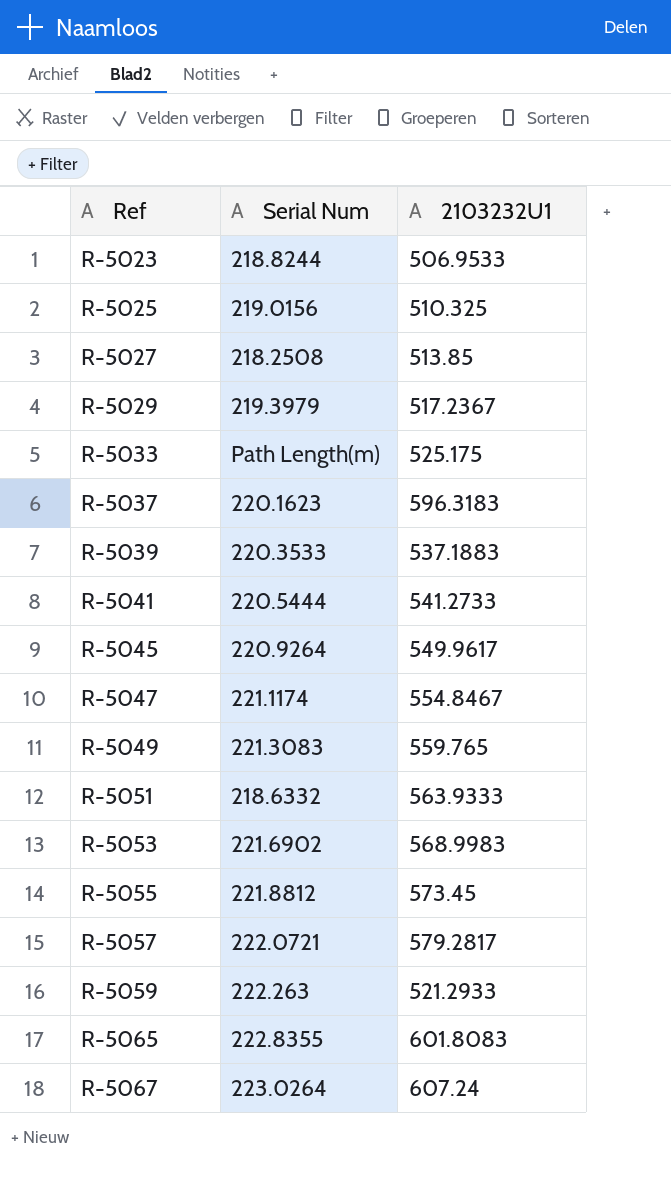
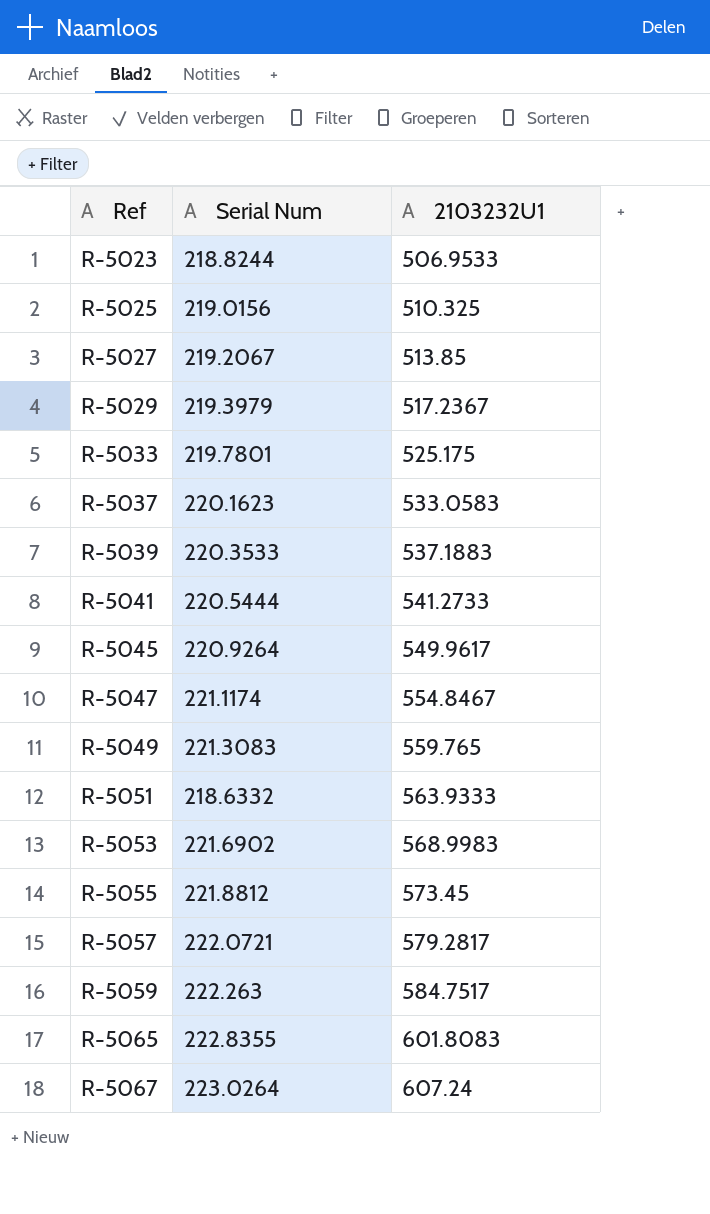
R-5027 | Serial Num: 218.2508 -> 219.2067
R-5033 | Serial Num: Path Length(m) -> 219.7801
R-5037 | 2103232U1: 596.3183 -> 533.0583
R-5059 | 2103232U1: 521.2933 -> 584.7517

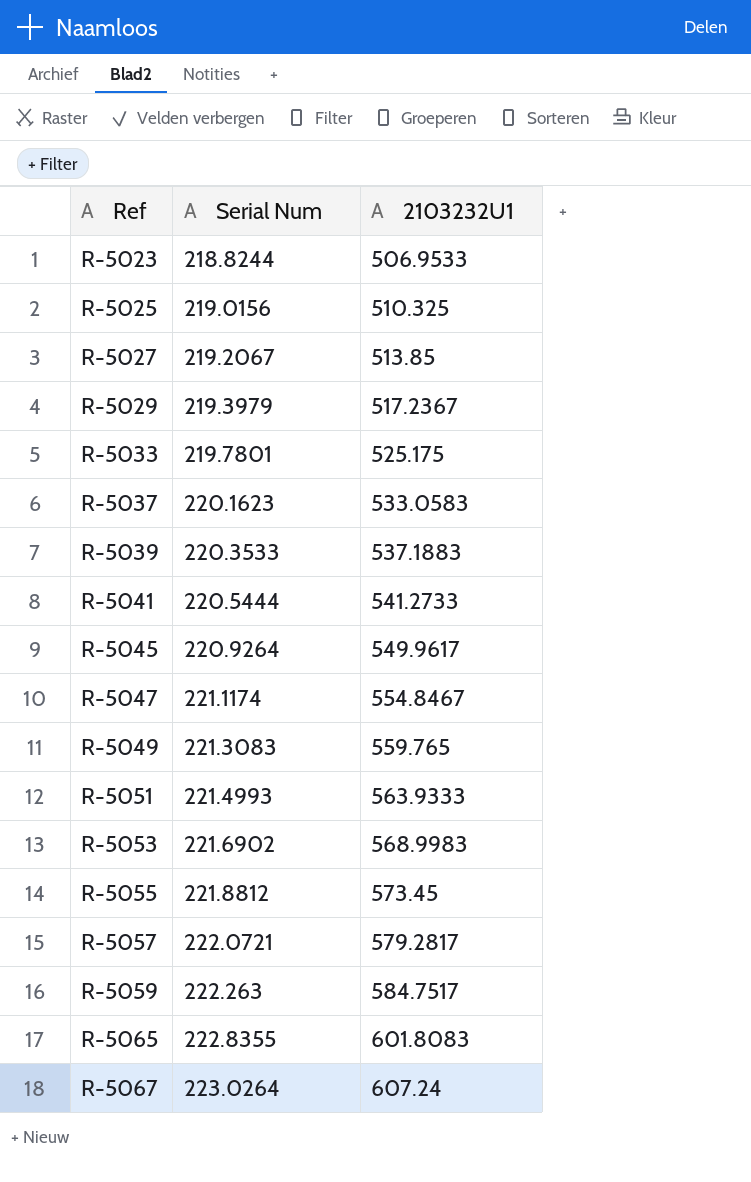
R-5051 | Serial Num: 218.6332 -> 221.4993

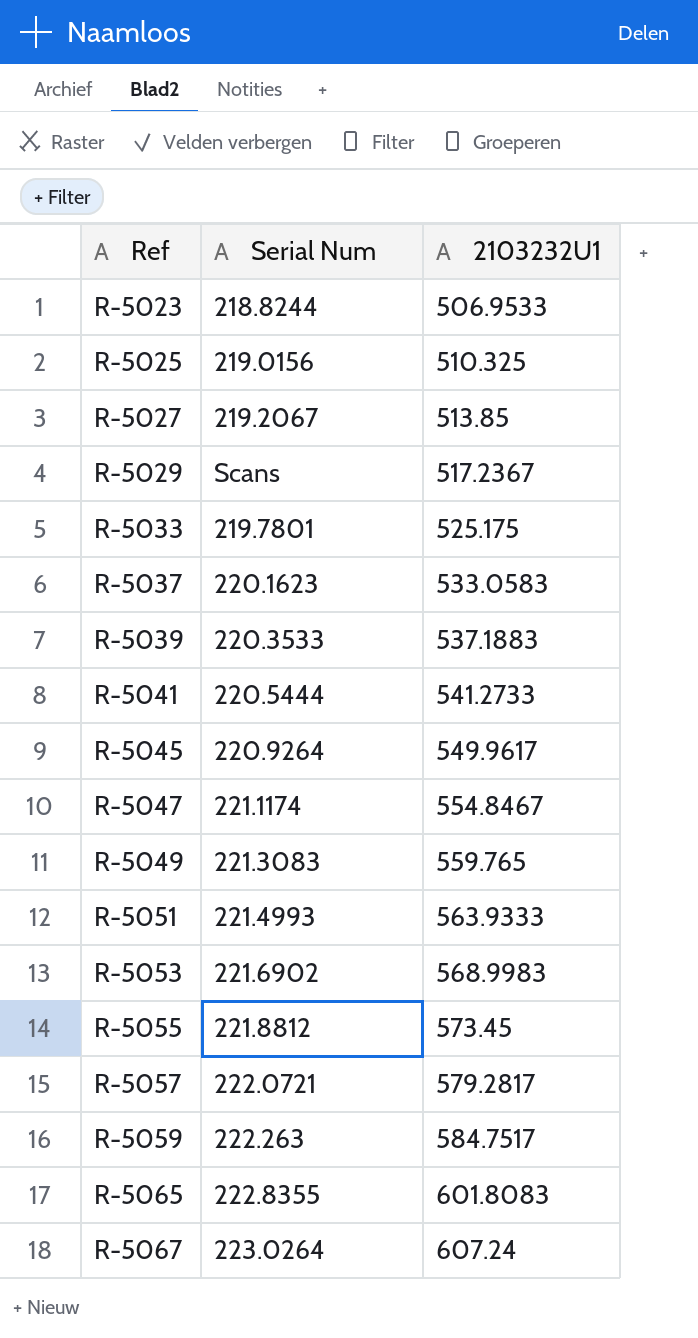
R-5029 | Serial Num: 219.3979 -> Scans

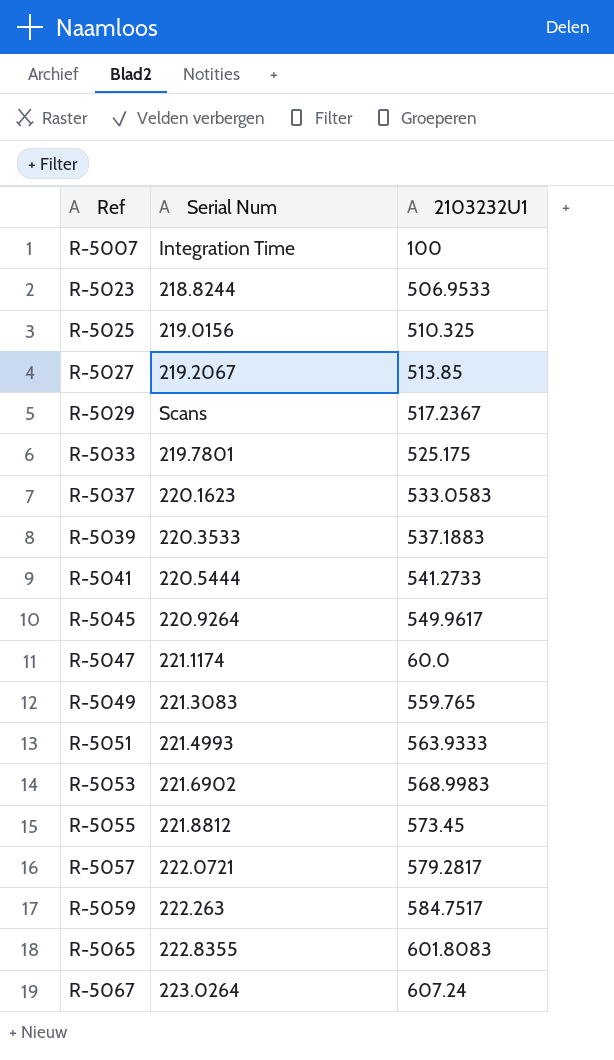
row R-5007: none -> Integration Time | 100
R-5047 | 2103232U1: 554.8467 -> 60.0

